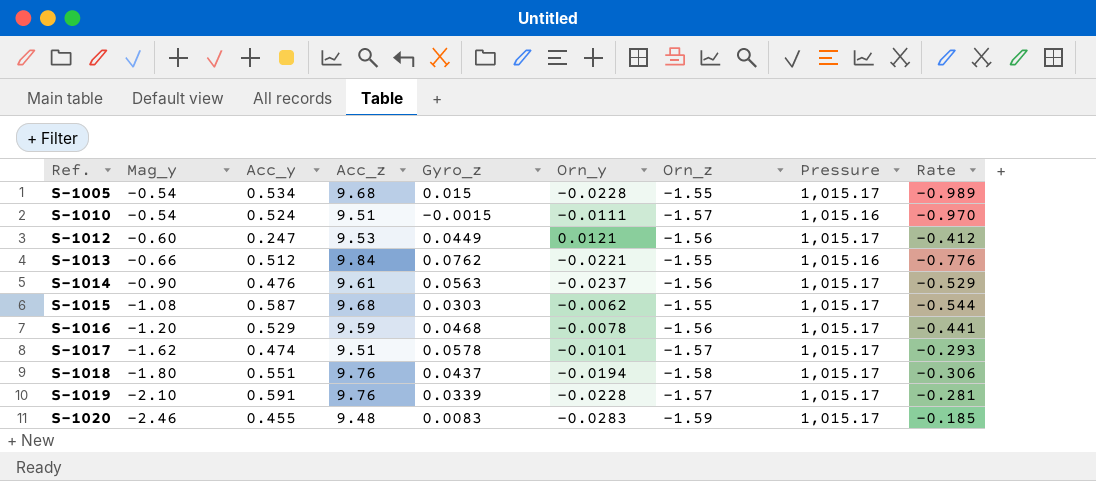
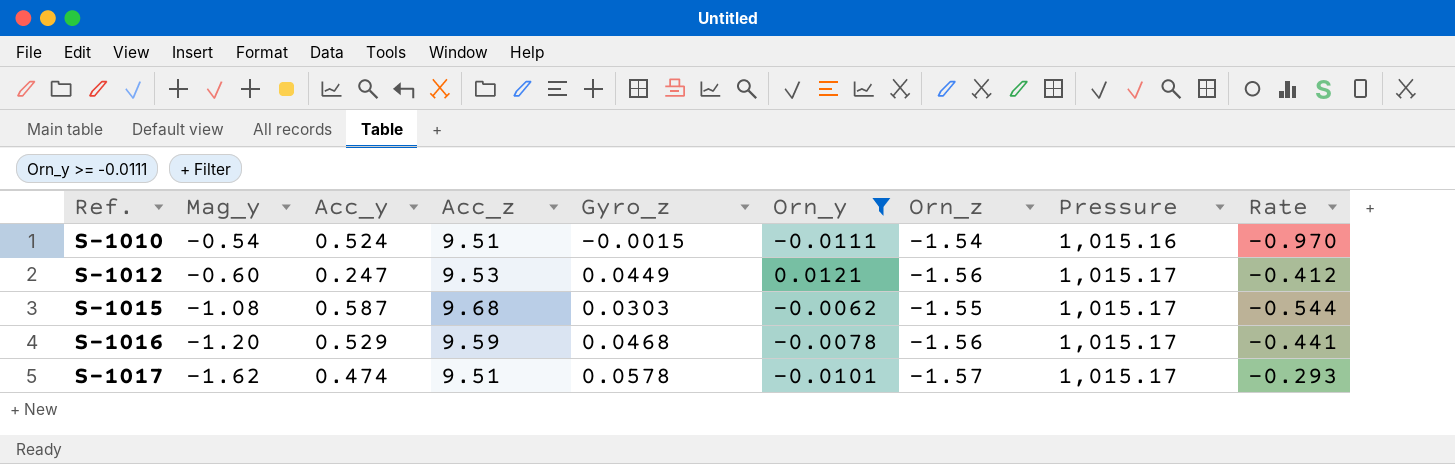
filter: none -> Orn_y >= -0.0111
S-1010 | Orn_z: -1.57 -> -1.54

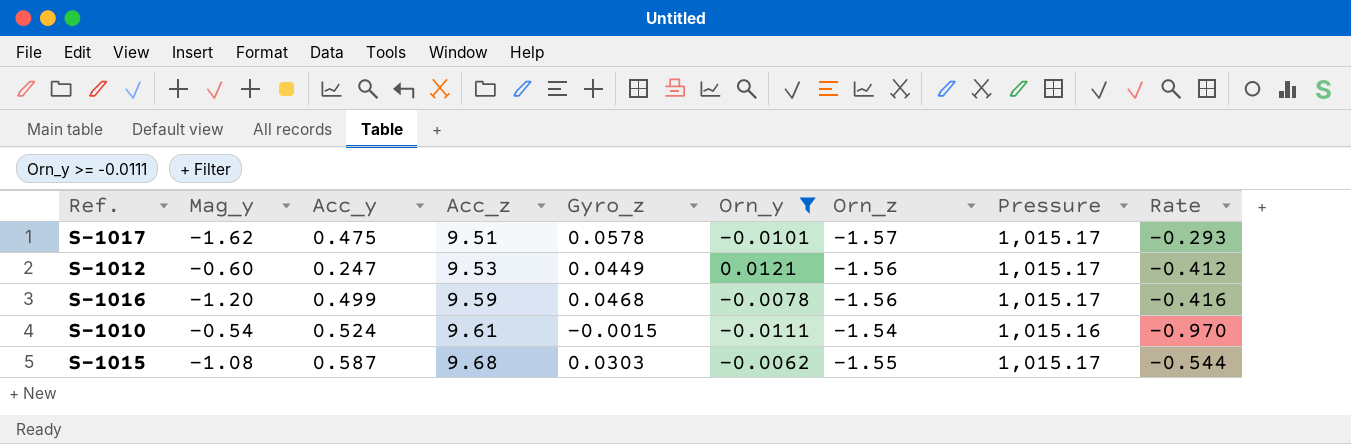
row order: Ref. ascending -> Acc_z ascending
S-1017 | Acc_y: 0.474 -> 0.475
S-1016 | Acc_y: 0.529 -> 0.499
S-1016 | Rate: -0.441 -> -0.416
S-1010 | Acc_z: 9.51 -> 9.61

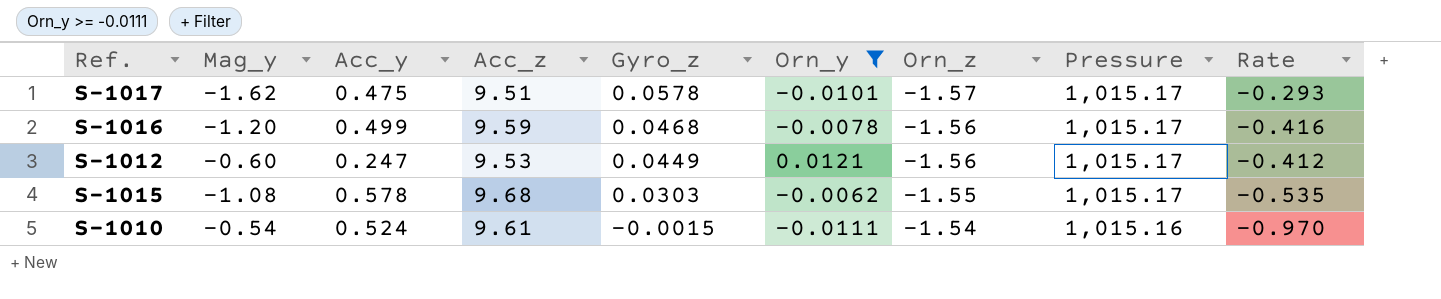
row order: Acc_z ascending -> Gyro_z descending
S-1015 | Acc_y: 0.587 -> 0.578
S-1015 | Rate: -0.544 -> -0.535

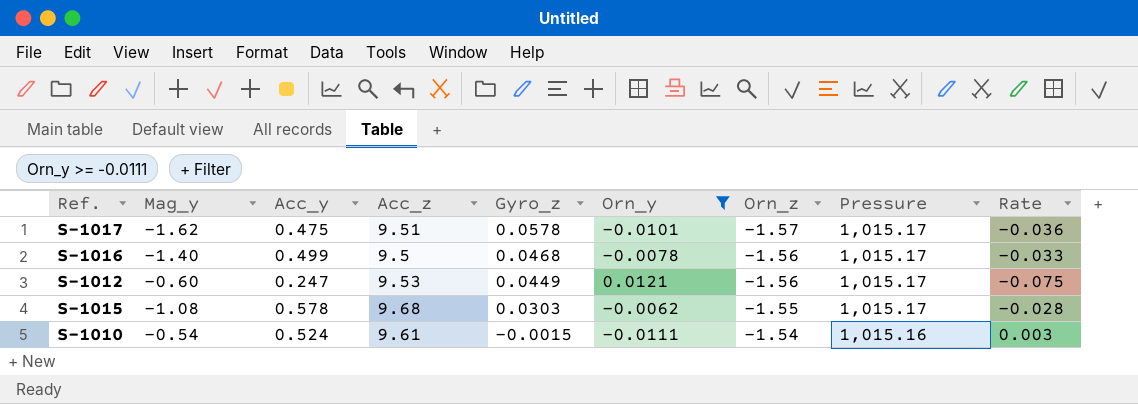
column Rate | formula: [Acc_y] / [Mag_y] -> [Gyro_z] / [Mag_y]
S-1016 | Mag_y: -1.20 -> -1.40
S-1016 | Acc_z: 9.59 -> 9.5

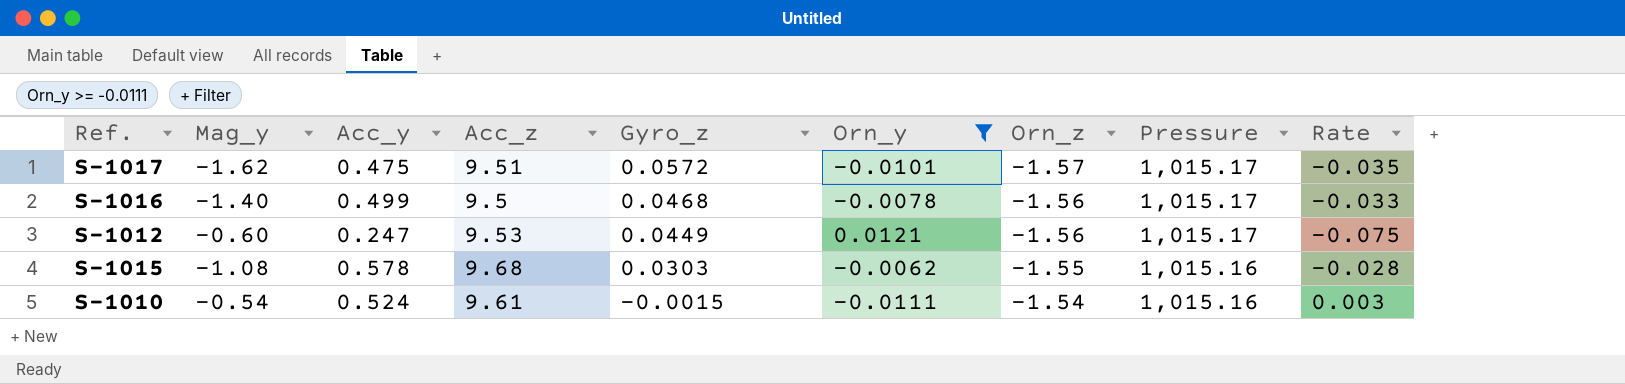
S-1017 | Gyro_z: 0.0578 -> 0.0572
S-1017 | Rate: -0.036 -> -0.035
S-1015 | Pressure: 1,015.17 -> 1,015.16

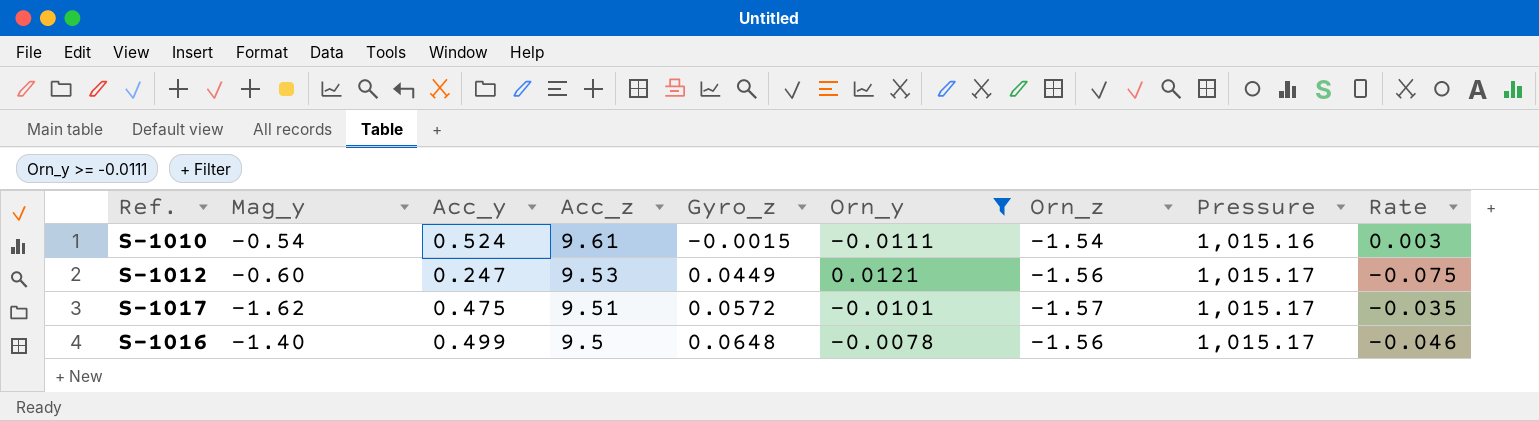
row order: Gyro_z descending -> Acc_z descending
row S-1015: -1.08 | 0.578 | 9.68 | 0.0303 | -0.0062 | -1.55 | 1,015.16 | -0.028 -> none
S-1016 | Gyro_z: 0.0468 -> 0.0648
S-1016 | Rate: -0.033 -> -0.046

